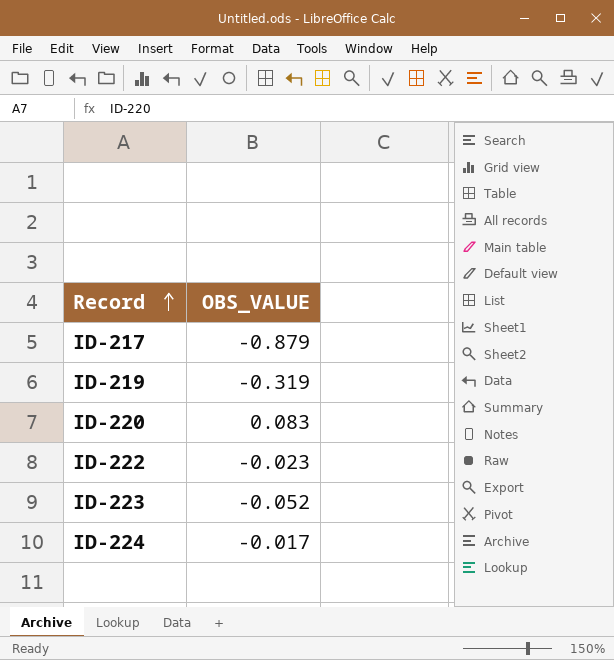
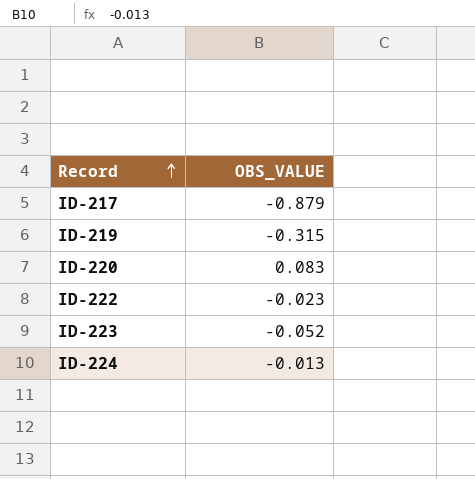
ID-219 | OBS_VALUE: -0.319 -> -0.315
ID-224 | OBS_VALUE: -0.017 -> -0.013

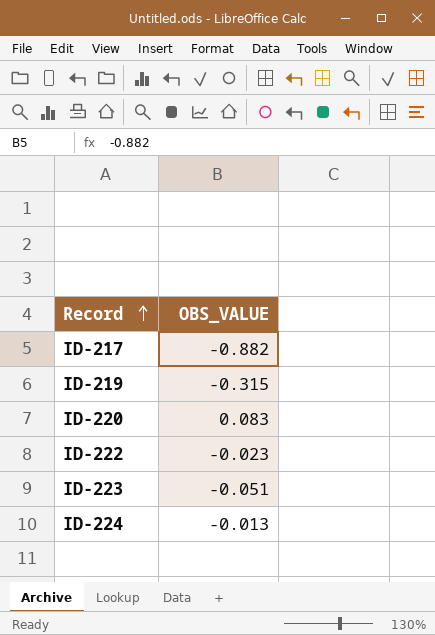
ID-217 | OBS_VALUE: -0.879 -> -0.882
ID-223 | OBS_VALUE: -0.052 -> -0.051

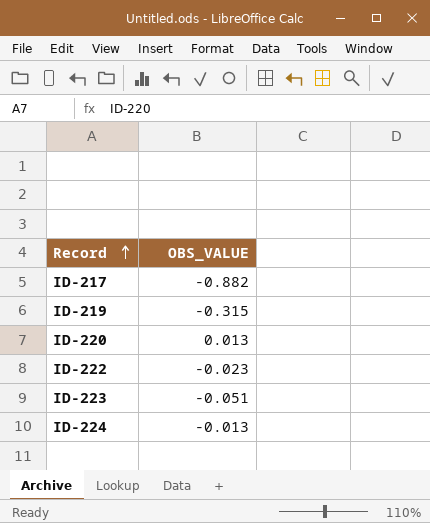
ID-220 | OBS_VALUE: 0.083 -> 0.013

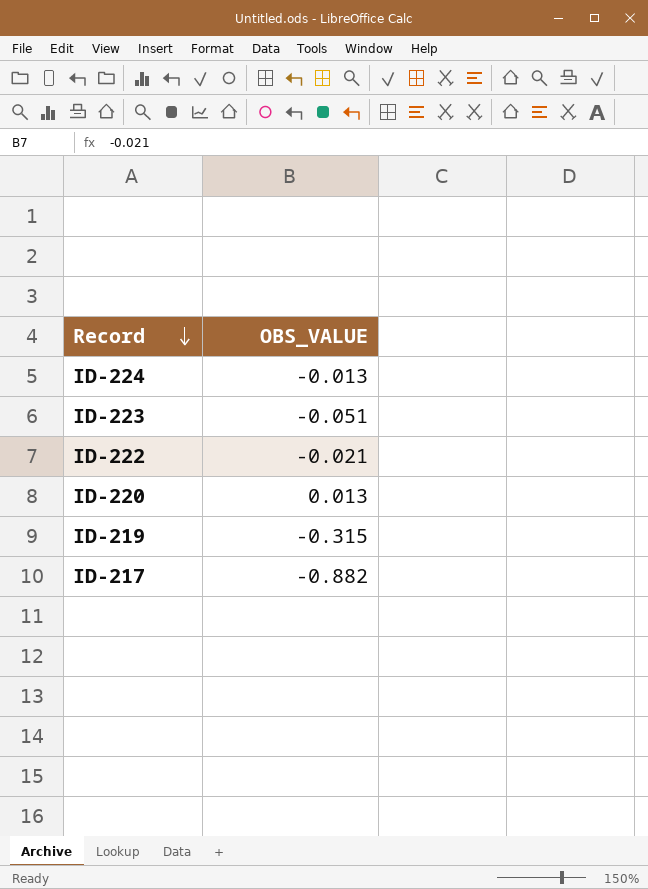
row order: Record ascending -> Record descending
ID-222 | OBS_VALUE: -0.023 -> -0.021

